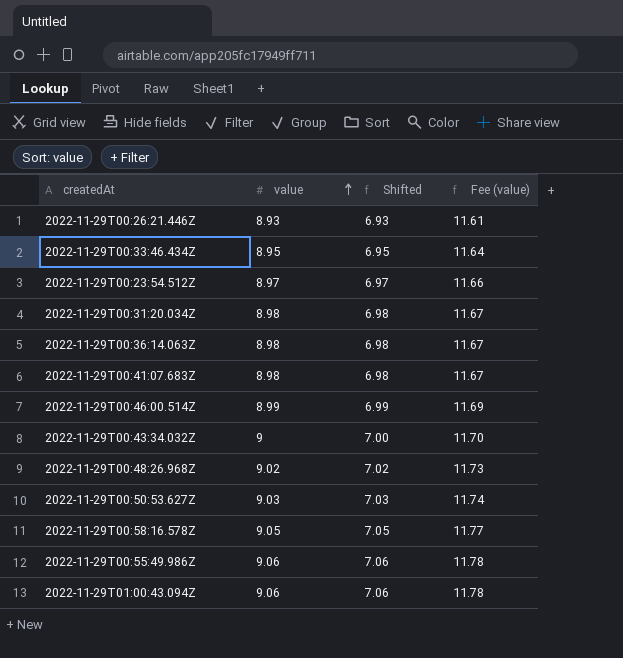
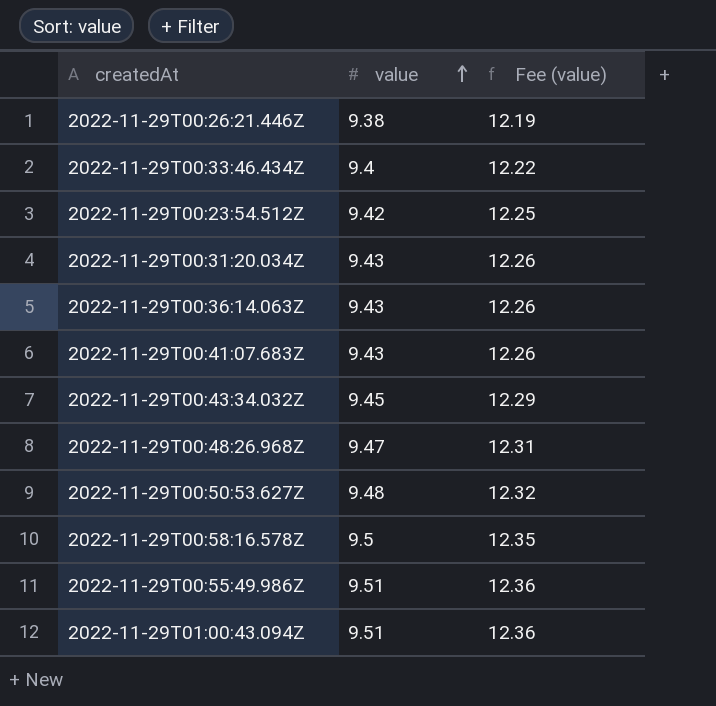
column Shifted | formula: [value] - 2 -> none
row 2022-11-29T00:46:00.514Z: 8.99 | 6.99 | 11.69 -> none
2022-11-29T00:26:21.446Z | value: 8.93 -> 9.38
2022-11-29T00:26:21.446Z | Fee (value): 11.61 -> 12.19
2022-11-29T00:33:46.434Z | value: 8.95 -> 9.4
2022-11-29T00:33:46.434Z | Fee (value): 11.64 -> 12.22
2022-11-29T00:23:54.512Z | value: 8.97 -> 9.42
2022-11-29T00:23:54.512Z | Fee (value): 11.66 -> 12.25
2022-11-29T00:31:20.034Z | value: 8.98 -> 9.43
2022-11-29T00:31:20.034Z | Fee (value): 11.67 -> 12.26
2022-11-29T00:36:14.063Z | value: 8.98 -> 9.43
2022-11-29T00:36:14.063Z | Fee (value): 11.67 -> 12.26
2022-11-29T00:41:07.683Z | value: 8.98 -> 9.43
2022-11-29T00:41:07.683Z | Fee (value): 11.67 -> 12.26
2022-11-29T00:43:34.032Z | value: 9 -> 9.45
2022-11-29T00:43:34.032Z | Fee (value): 11.70 -> 12.29
2022-11-29T00:48:26.968Z | value: 9.02 -> 9.47
2022-11-29T00:48:26.968Z | Fee (value): 11.73 -> 12.31
2022-11-29T00:50:53.627Z | value: 9.03 -> 9.48
2022-11-29T00:50:53.627Z | Fee (value): 11.74 -> 12.32
2022-11-29T00:58:16.578Z | value: 9.05 -> 9.5
2022-11-29T00:58:16.578Z | Fee (value): 11.77 -> 12.35
2022-11-29T00:55:49.986Z | value: 9.06 -> 9.51
2022-11-29T00:55:49.986Z | Fee (value): 11.78 -> 12.36
2022-11-29T01:00:43.094Z | value: 9.06 -> 9.51
2022-11-29T01:00:43.094Z | Fee (value): 11.78 -> 12.36

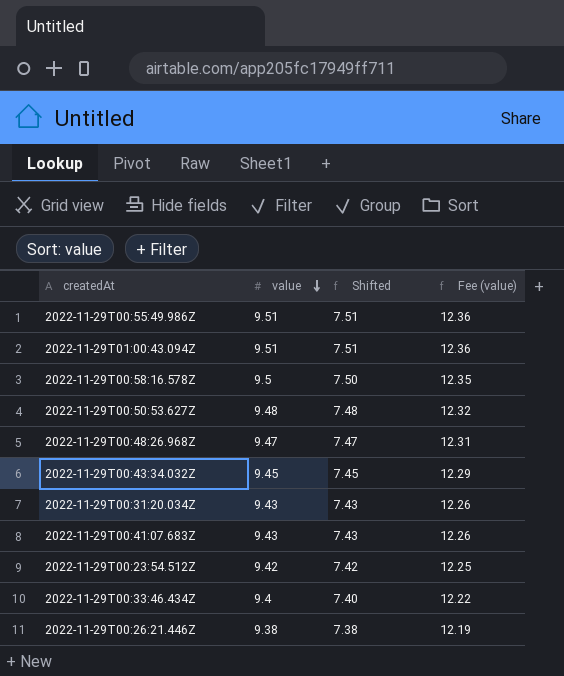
row order: value ascending -> value descending
column Shifted | formula: none -> [value] - 2
row 2022-11-29T00:36:14.063Z: 9.43 | 12.26 -> none

